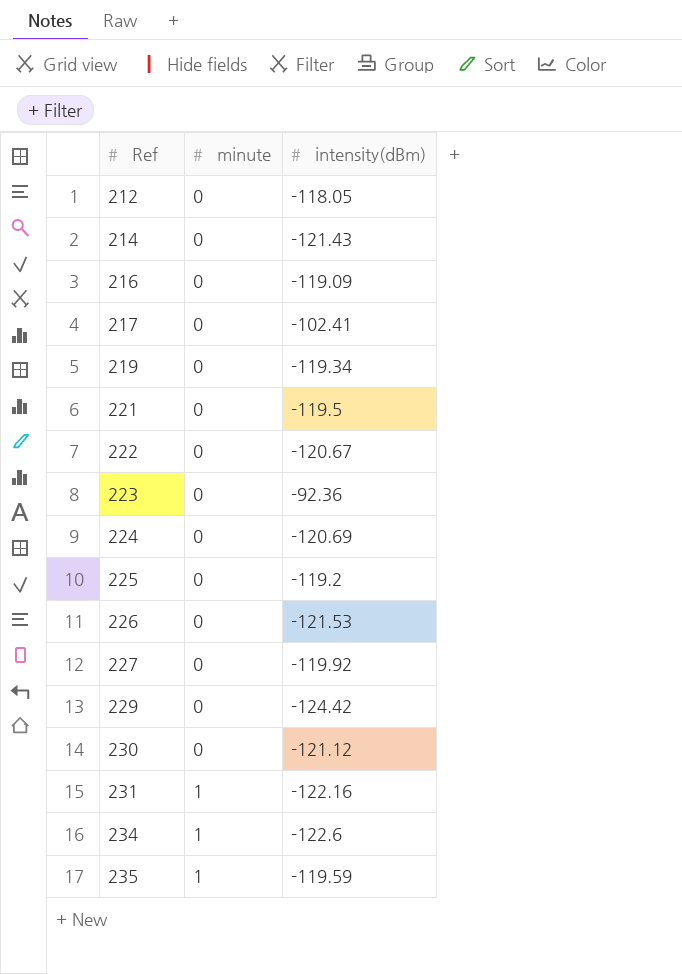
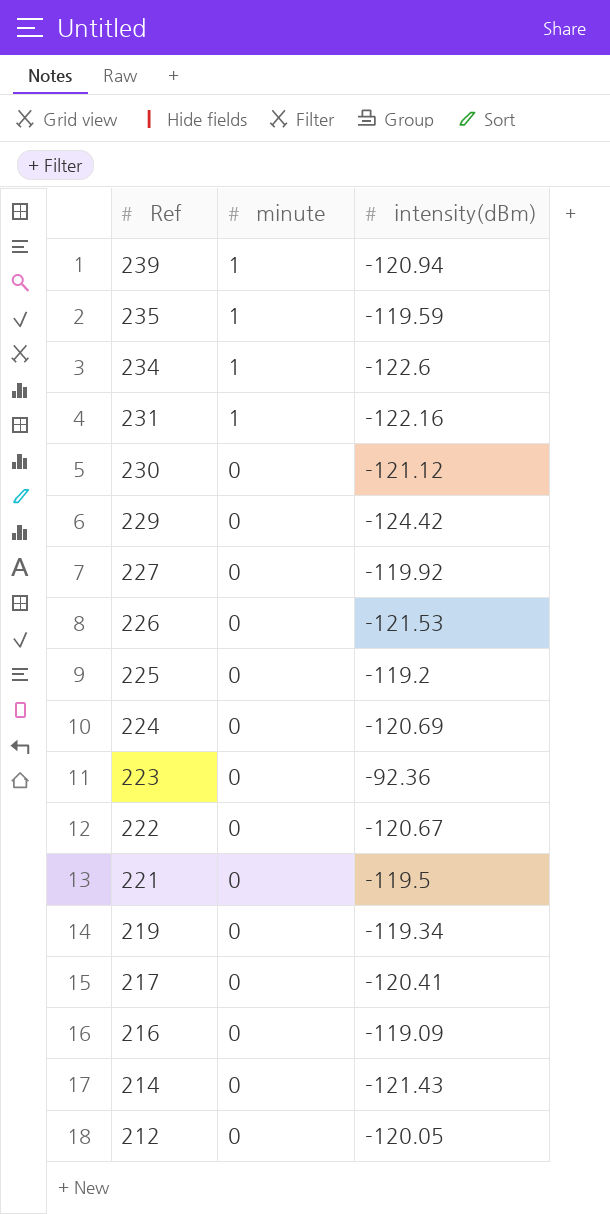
row order: Ref ascending -> Ref descending
row 239: none -> 1 | -120.94
217 | intensity(dBm): -102.41 -> -120.41
212 | intensity(dBm): -118.05 -> -120.05

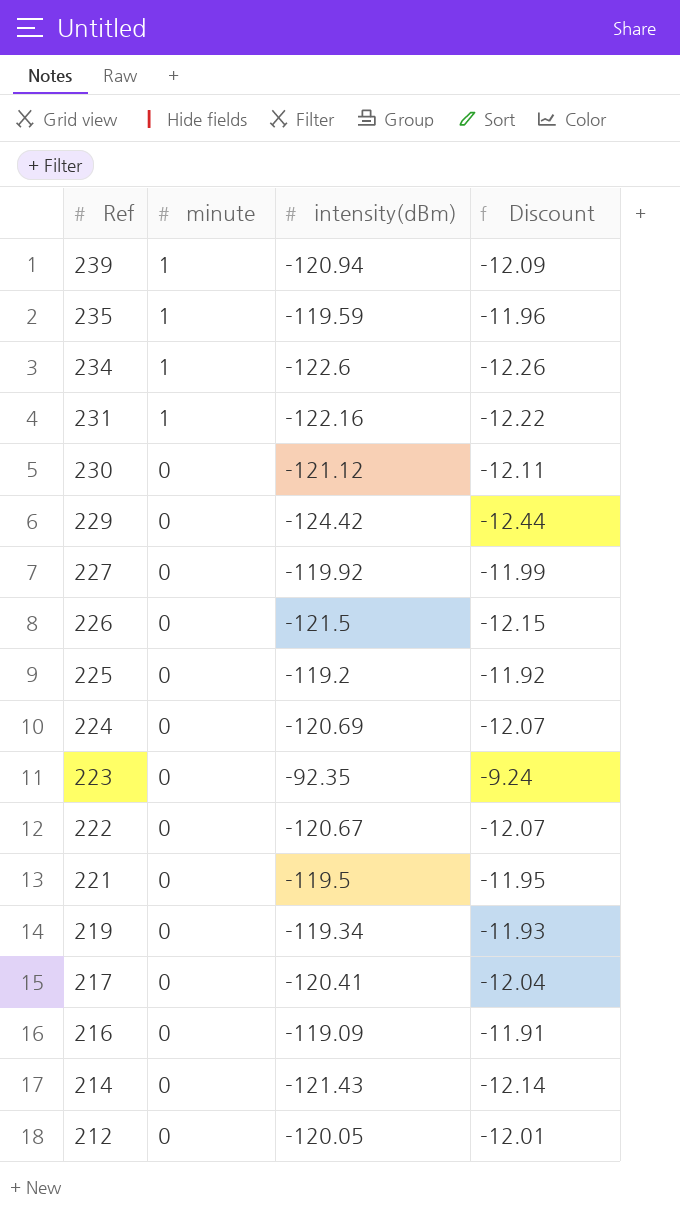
column Discount | formula: none -> [intensity(dBm)] * 0.1
226 | intensity(dBm): -121.53 -> -121.5
223 | intensity(dBm): -92.36 -> -92.35

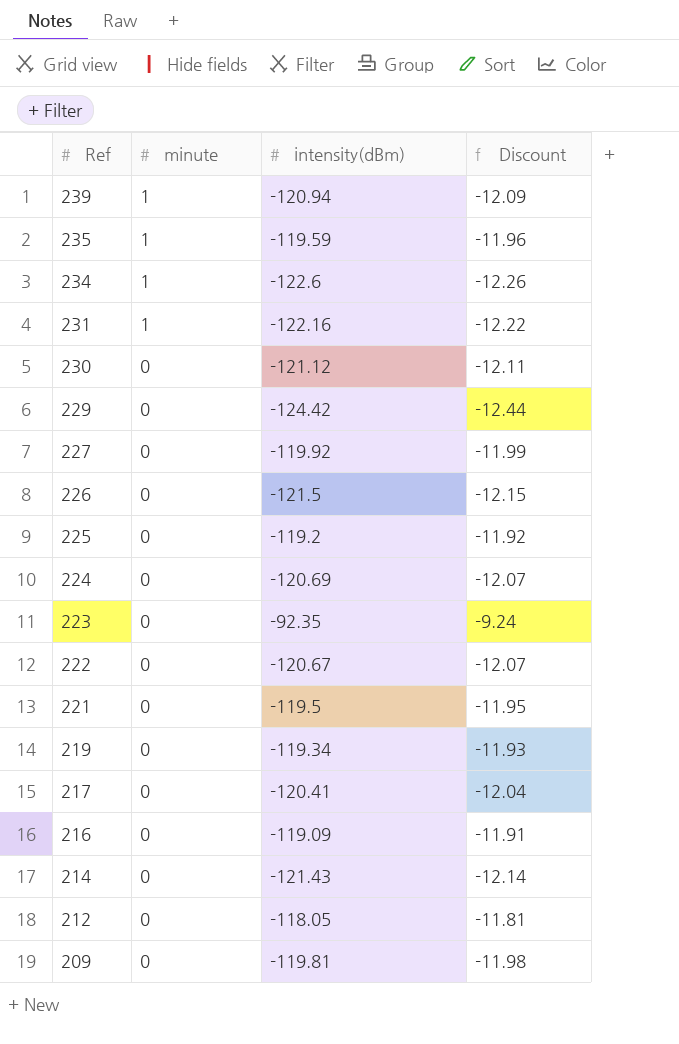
212 | intensity(dBm): -120.05 -> -118.05
212 | Discount: -12.01 -> -11.81
row 209: none -> 0 | -119.81 | -11.98

